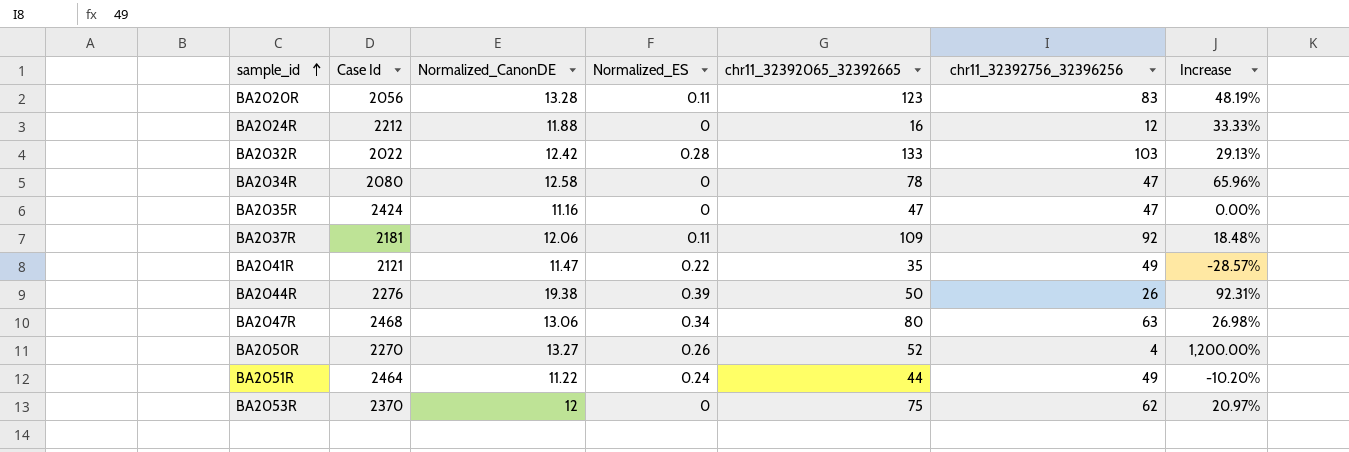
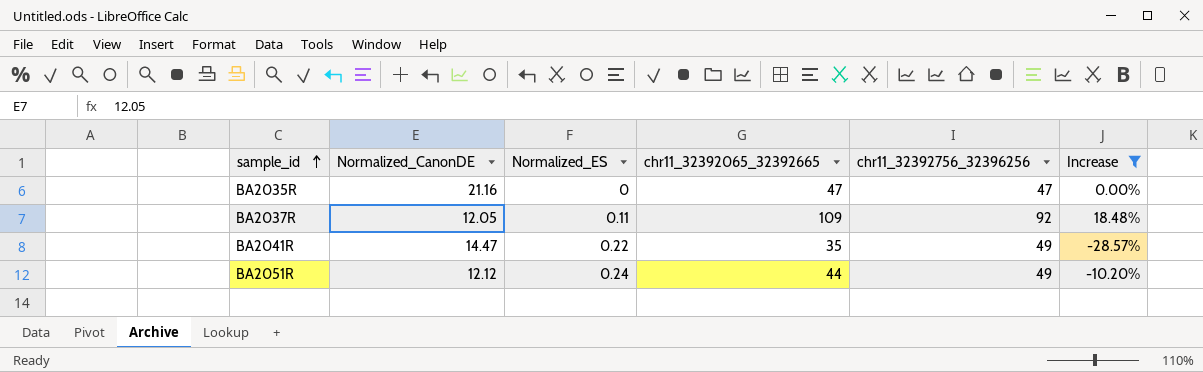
filter: none -> Increase <= 18.48%
column Case Id | position: 2 -> none
BA2035R | Normalized_CanonDE: 11.16 -> 21.16
BA2037R | Normalized_CanonDE: 12.06 -> 12.05
BA2041R | Normalized_CanonDE: 11.47 -> 14.47
BA2051R | Normalized_CanonDE: 11.22 -> 12.12

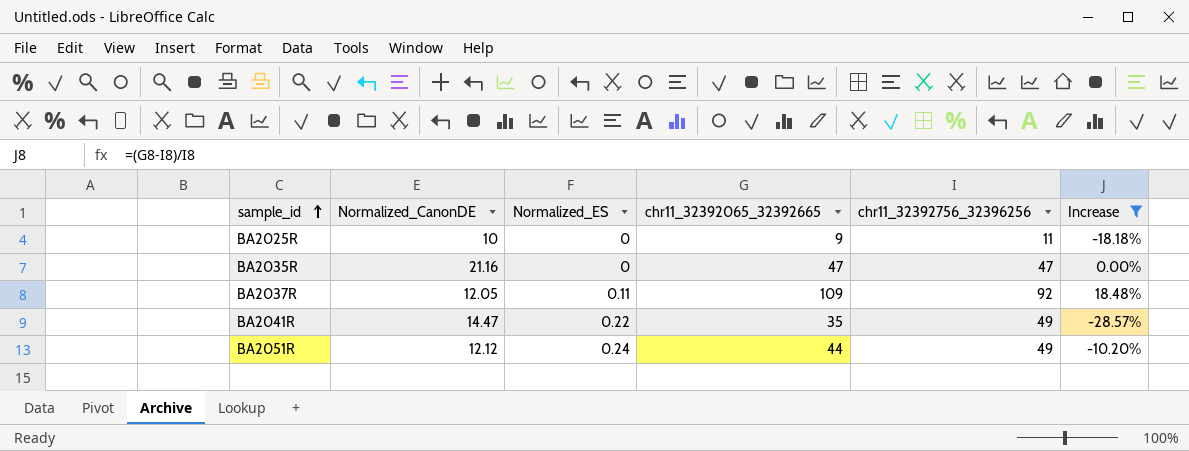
row BA2025R: none -> 10 | 0 | 9 | 11 | -18.18%

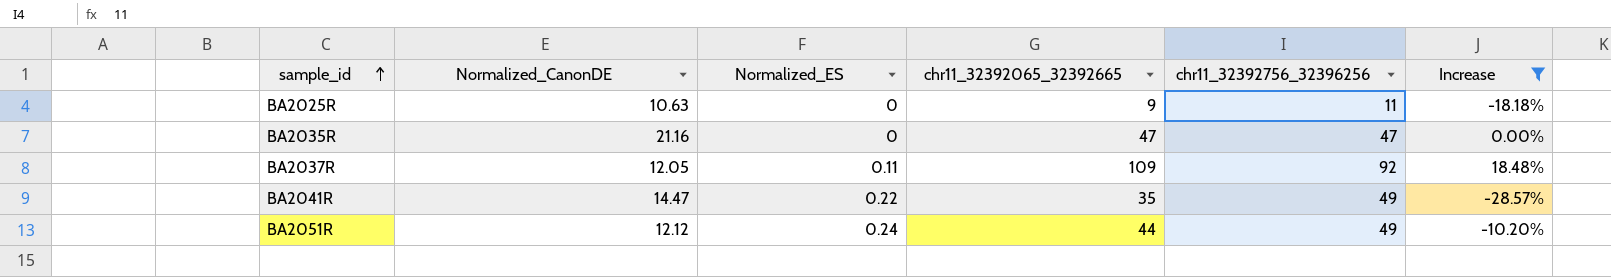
BA2025R | Normalized_CanonDE: 10 -> 10.63

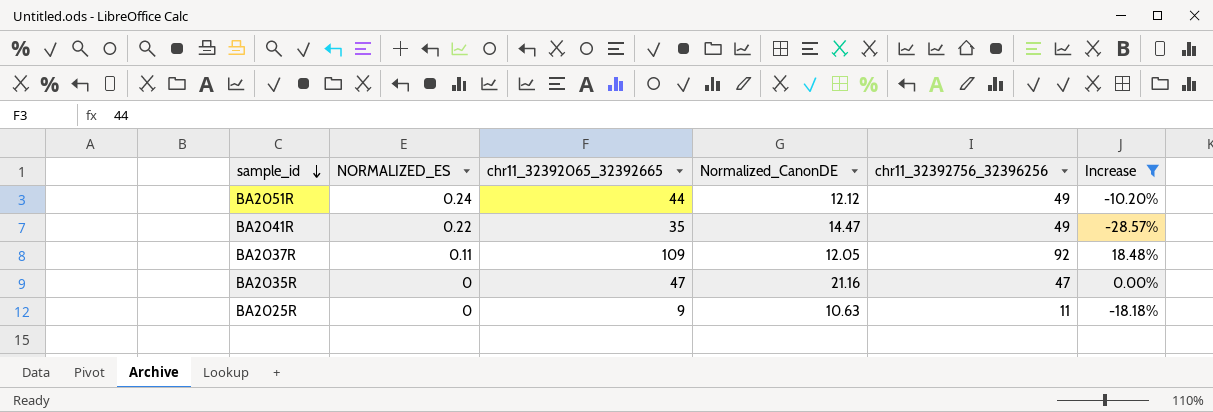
row order: sample_id ascending -> sample_id descending
column name: Normalized_ES -> NORMALIZED_ES
column Normalized_CanonDE | position: 2 -> 4

